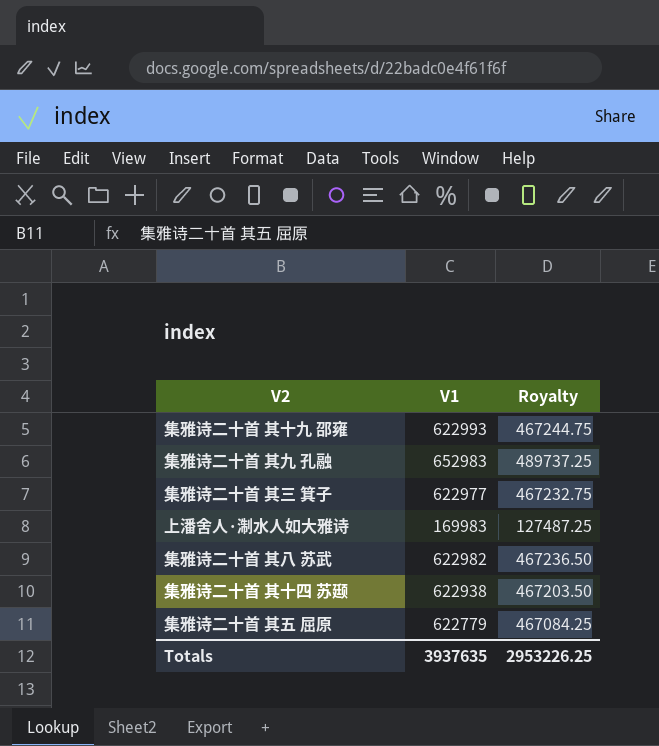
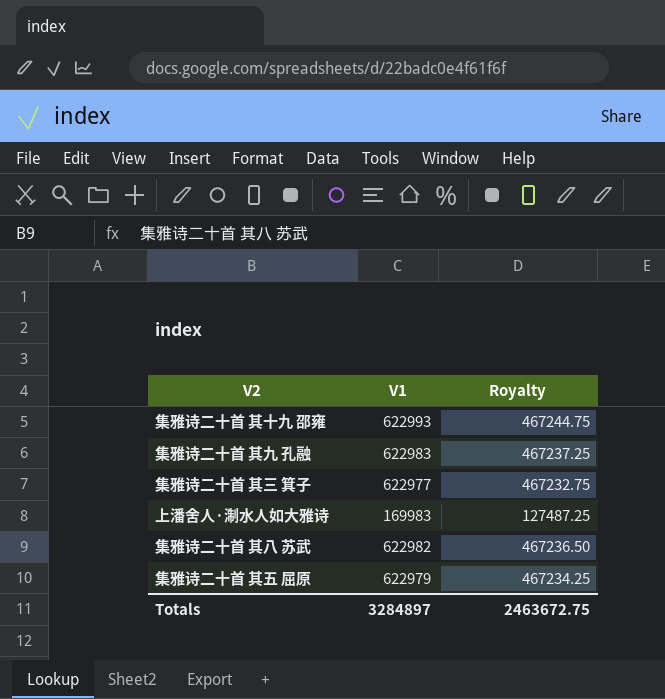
row 集雅诗二十首 其十四 苏颋: 622938 | 467203.50 -> none
集雅诗二十首 其九 孔融 | V1: 652983 -> 622983
集雅诗二十首 其九 孔融 | Royalty: 489737.25 -> 467237.25
集雅诗二十首 其五 屈原 | V1: 622779 -> 622979
集雅诗二十首 其五 屈原 | Royalty: 467084.25 -> 467234.25
Totals | V1: 3937635 -> 3284897
Totals | Royalty: 2953226.25 -> 2463672.75

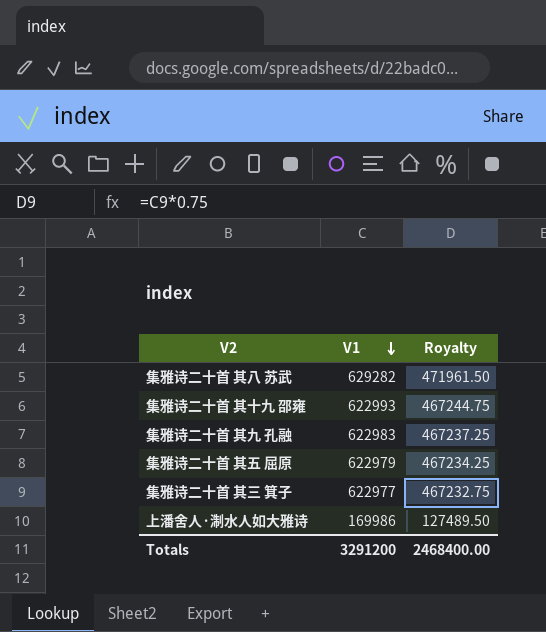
row order: none -> V1 descending
集雅诗二十首 其八 苏武 | V1: 622982 -> 629282
集雅诗二十首 其八 苏武 | Royalty: 467236.50 -> 471961.50
上潘舍人·淛水人如大雅诗 | V1: 169983 -> 169986
上潘舍人·淛水人如大雅诗 | Royalty: 127487.25 -> 127489.50
Totals | V1: 3284897 -> 3291200
Totals | Royalty: 2463672.75 -> 2468400.00

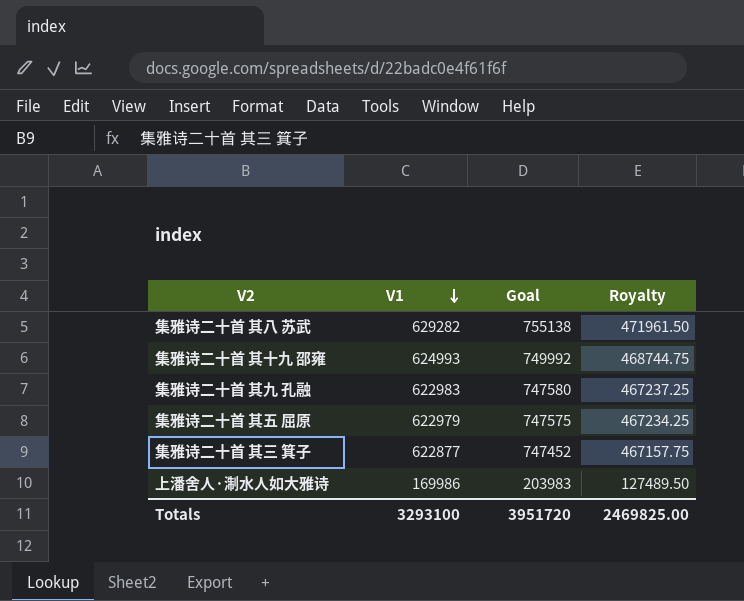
column Goal | formula: none -> [V1] * 1.2
集雅诗二十首 其十九 邵雍 | V1: 622993 -> 624993
集雅诗二十首 其十九 邵雍 | Royalty: 467244.75 -> 468744.75
集雅诗二十首 其三 箕子 | V1: 622977 -> 622877
集雅诗二十首 其三 箕子 | Royalty: 467232.75 -> 467157.75
Totals | V1: 3291200 -> 3293100
Totals | Royalty: 2468400.00 -> 2469825.00

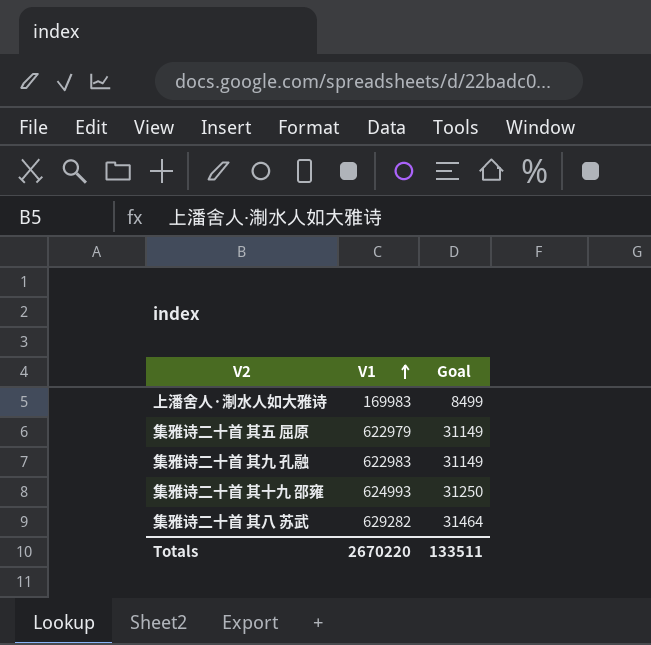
row order: V1 descending -> V1 ascending
column Royalty | formula: [V1] * 0.75 -> none
column Goal | formula: [V1] * 1.2 -> [V1] * 0.05
row 集雅诗二十首 其三 箕子: 622877 | 747452 | 467157.75 -> none
上潘舍人·淛水人如大雅诗 | V1: 169986 -> 169983
Totals | V1: 3293100 -> 2670220
Totals | Goal: 3951720 -> 133511

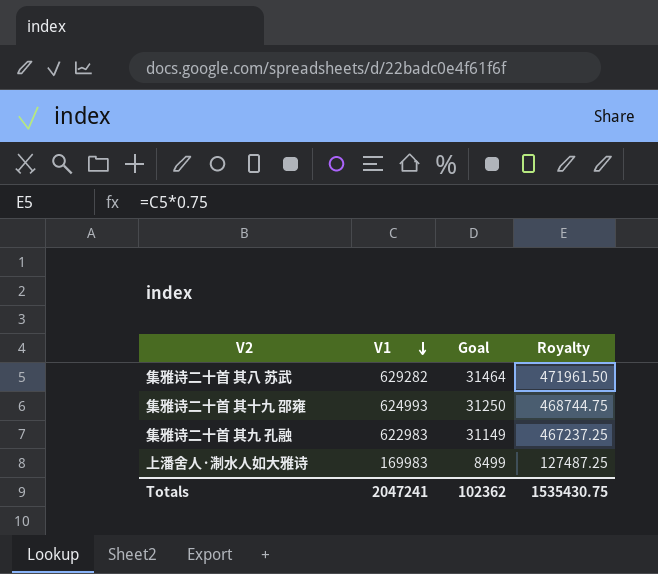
row order: V1 ascending -> V1 descending
column Royalty | formula: none -> [V1] * 0.75
row 集雅诗二十首 其五 屈原: 622979 | 31149 -> none
Totals | V1: 2670220 -> 2047241
Totals | Goal: 133511 -> 102362

